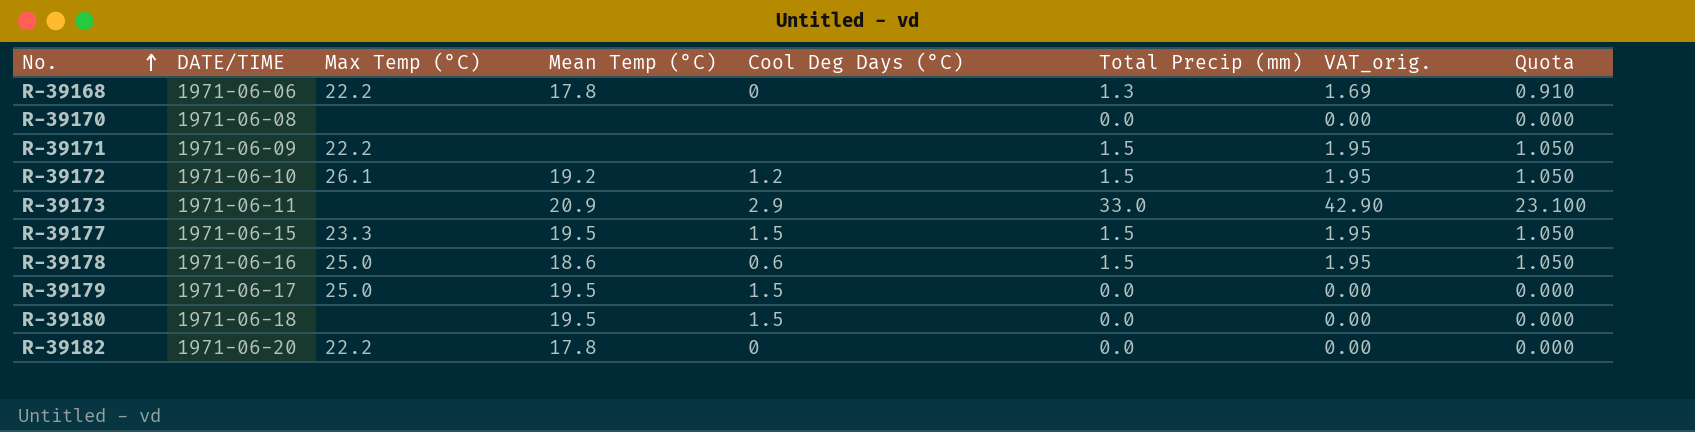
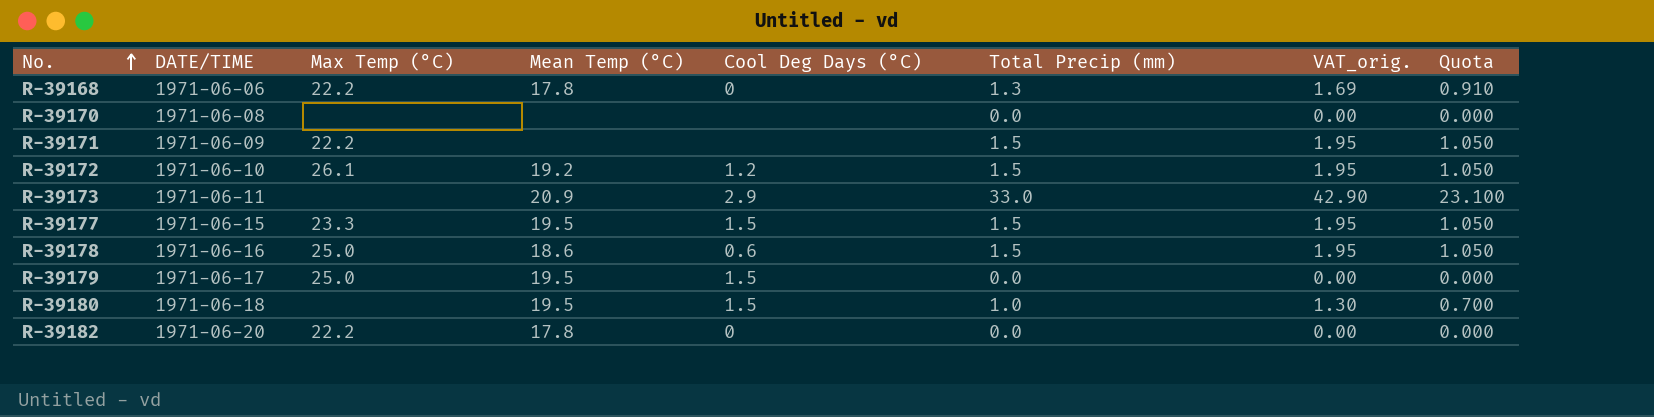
R-39180 | Total Precip (mm): 0.0 -> 1.0
R-39180 | VAT_orig.: 0.00 -> 1.30
R-39180 | Quota: 0.000 -> 0.700

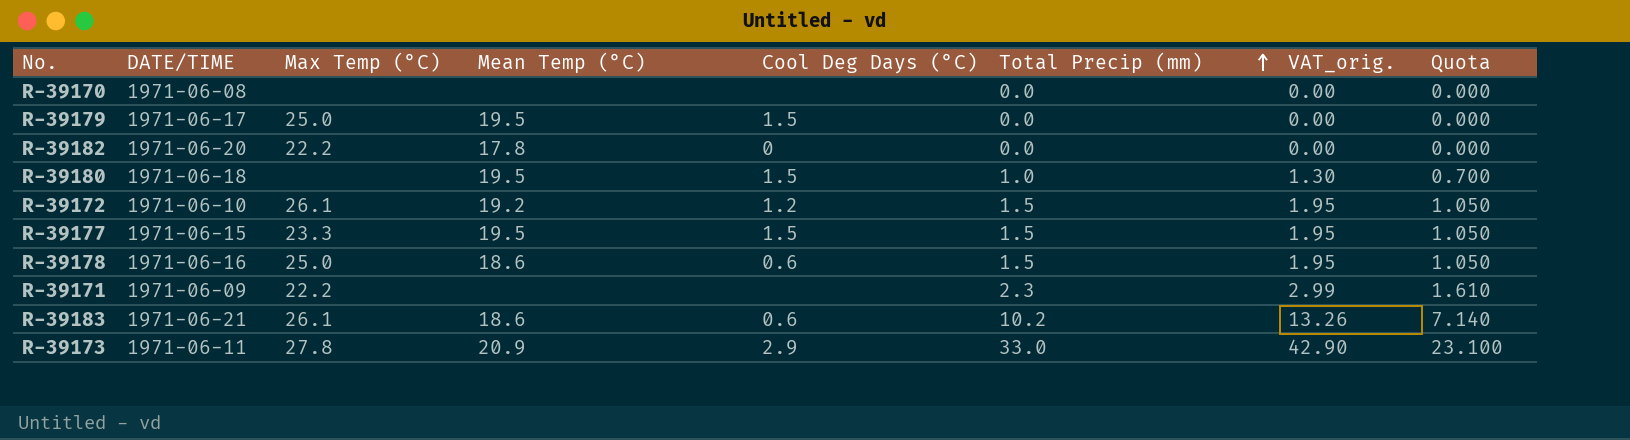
row order: No. ascending -> Total Precip (mm) ascending
row R-39168: 1971-06-06 | 22.2 | 17.8 | 0 | 1.3 | 1.69 | 0.910 -> none
R-39171 | Total Precip (mm): 1.5 -> 2.3
R-39171 | VAT_orig.: 1.95 -> 2.99
R-39171 | Quota: 1.050 -> 1.610
row R-39183: none -> 1971-06-21 | 26.1 | 18.6 | 0.6 | 10.2 | 13.26 | 7.140
R-39173 | Max Temp (°C): none -> 27.8

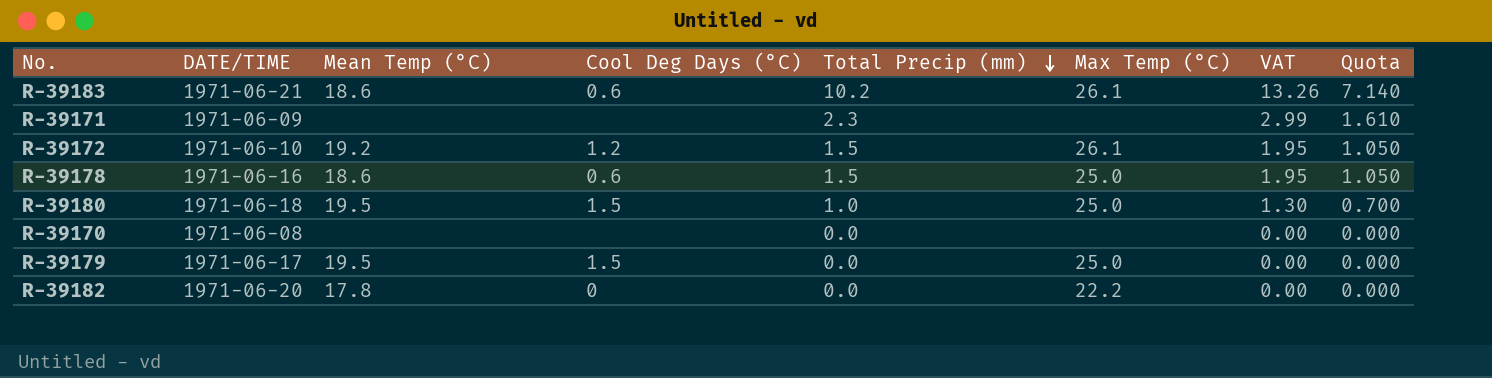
row order: Total Precip (mm) ascending -> Total Precip (mm) descending
column Max Temp (°C) | position: 3 -> 6
column name: VAT_orig. -> VAT
row R-39177: 1971-06-15 | 23.3 | 19.5 | 1.5 | 1.5 | 1.95 | 1.050 -> none
row R-39173: 1971-06-11 | 27.8 | 20.9 | 2.9 | 33.0 | 42.90 | 23.100 -> none
R-39171 | Max Temp (°C): 22.2 -> none
R-39180 | Max Temp (°C): none -> 25.0

